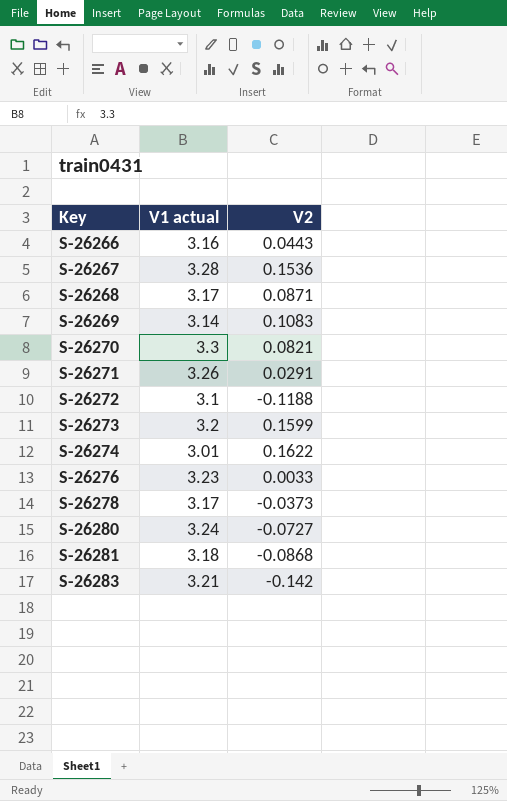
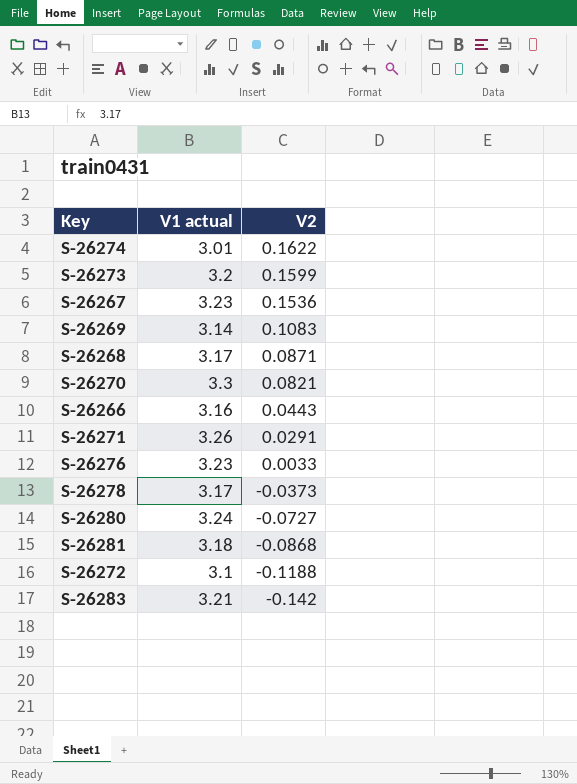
row order: Key ascending -> V2 descending
S-26267 | V1 actual: 3.28 -> 3.23

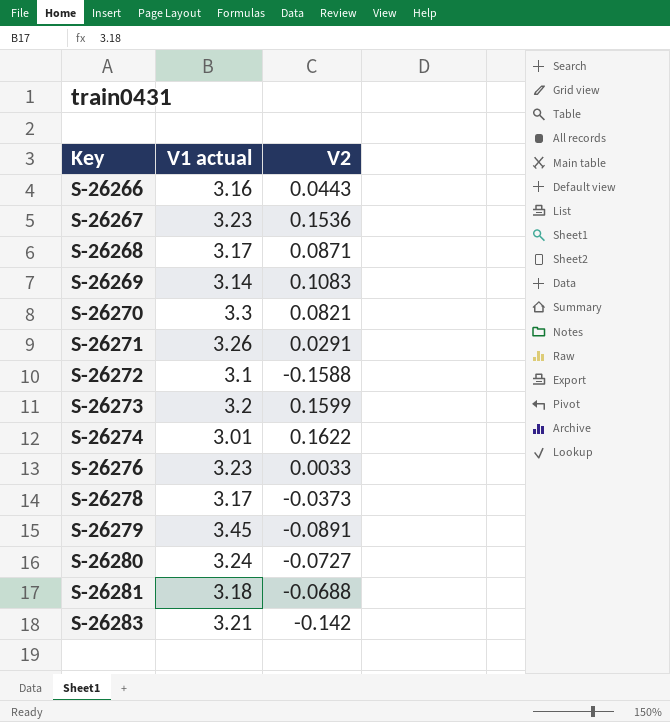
row order: V2 descending -> Key ascending
S-26272 | V2: -0.1188 -> -0.1588
row S-26279: none -> 3.45 | -0.0891
S-26281 | V2: -0.0868 -> -0.0688

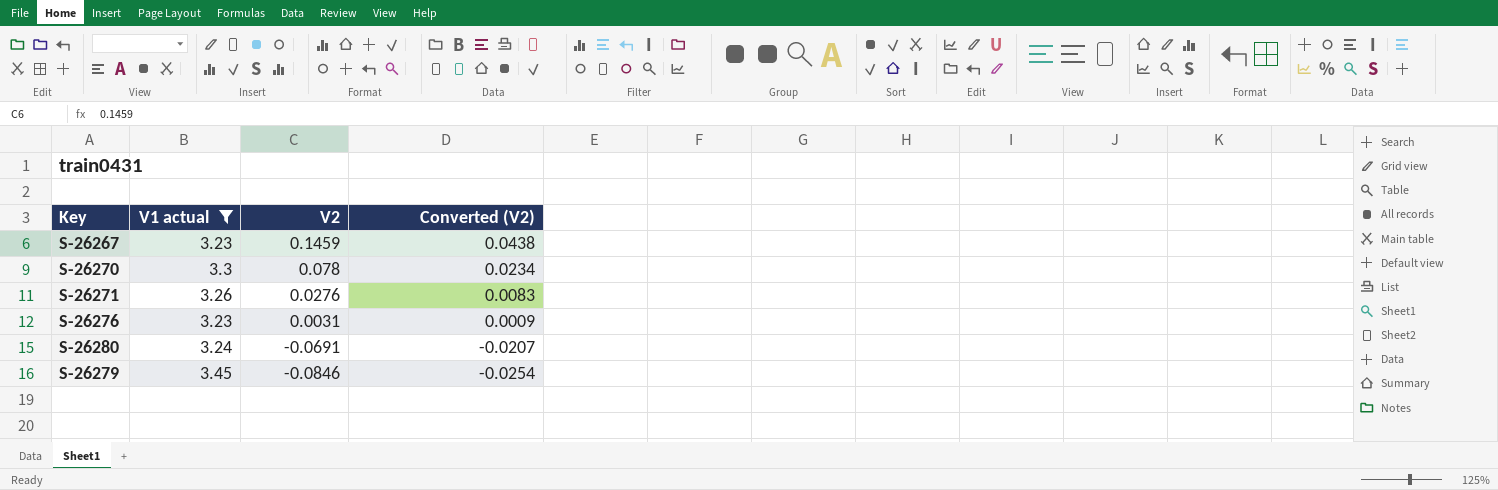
filter: none -> V1 actual >= 3.23
row order: Key ascending -> V2 descending
column Converted (V2) | formula: none -> [V2] * 0.3
S-26267 | V2: 0.1536 -> 0.1459
S-26270 | V2: 0.0821 -> 0.078
S-26271 | V2: 0.0291 -> 0.0276
S-26276 | V2: 0.0033 -> 0.0031
S-26280 | V2: -0.0727 -> -0.0691
S-26279 | V2: -0.0891 -> -0.0846

